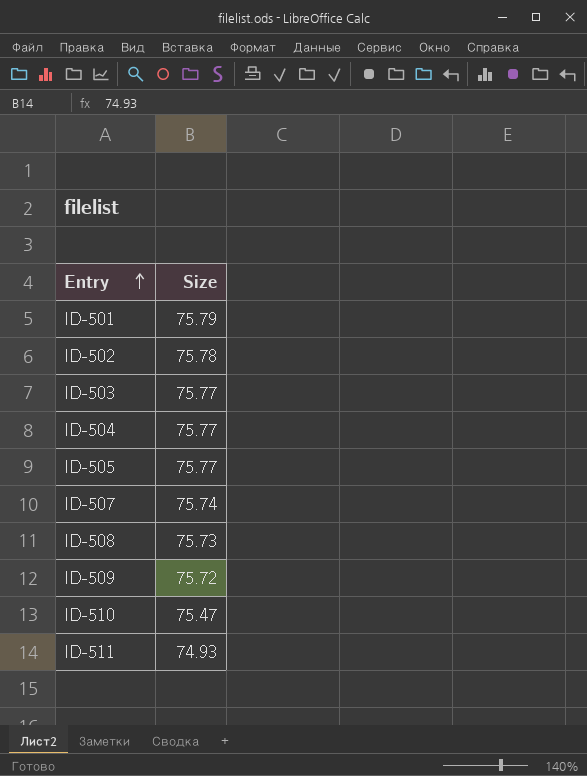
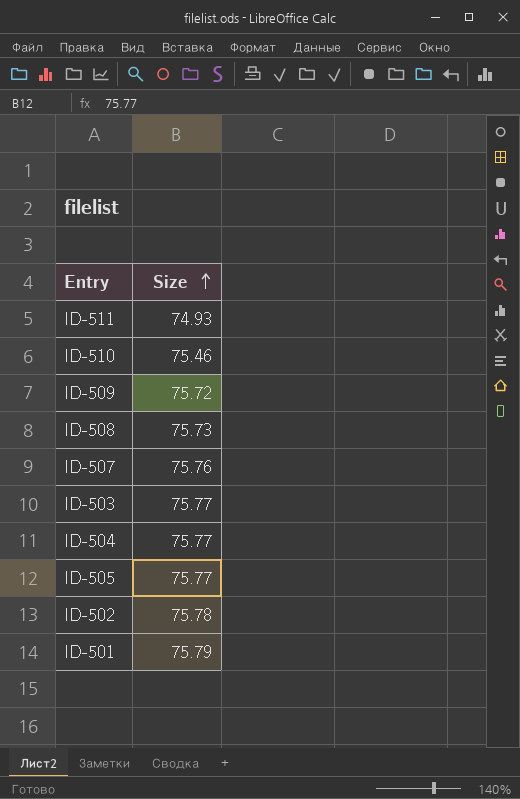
row order: Entry ascending -> Size ascending
ID-510 | Size: 75.47 -> 75.46
ID-507 | Size: 75.74 -> 75.76

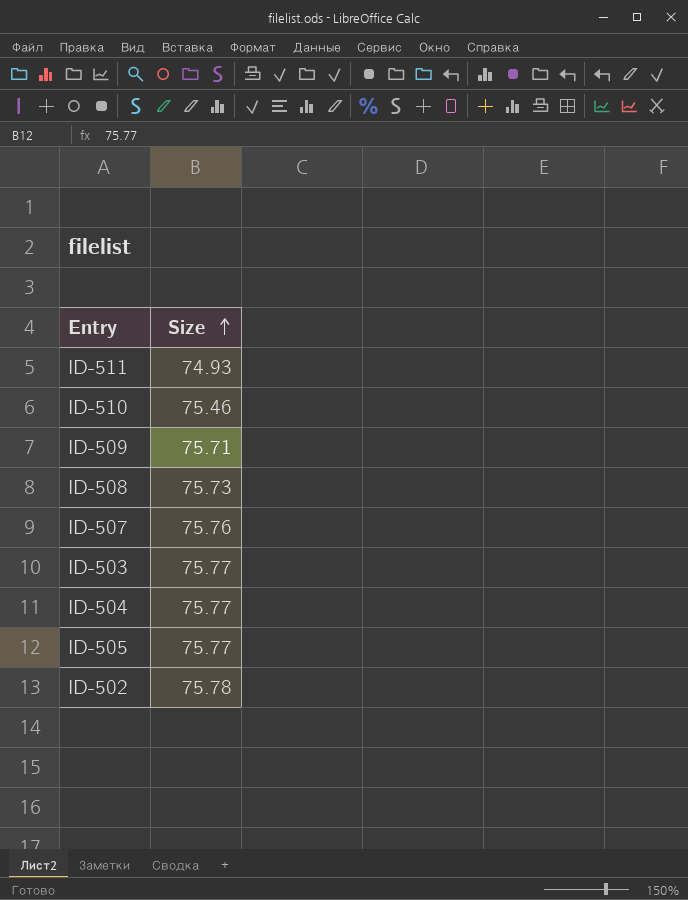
row ID-501: 75.79 -> none
ID-509 | Size: 75.72 -> 75.71

